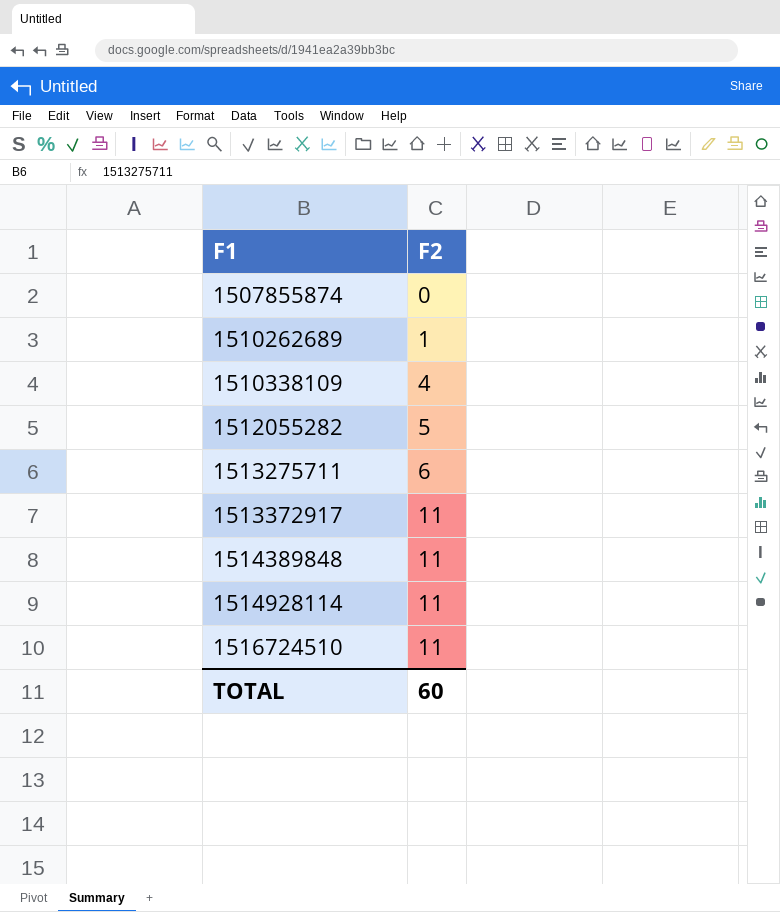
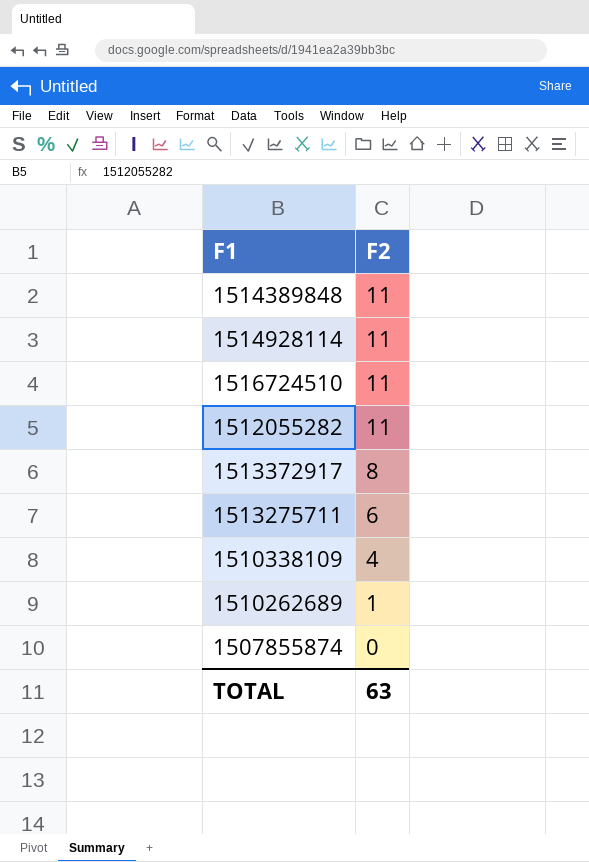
row order: F1 ascending -> F2 descending
1512055282 | F2: 5 -> 11
1513372917 | F2: 11 -> 8
TOTAL | F2: 60 -> 63

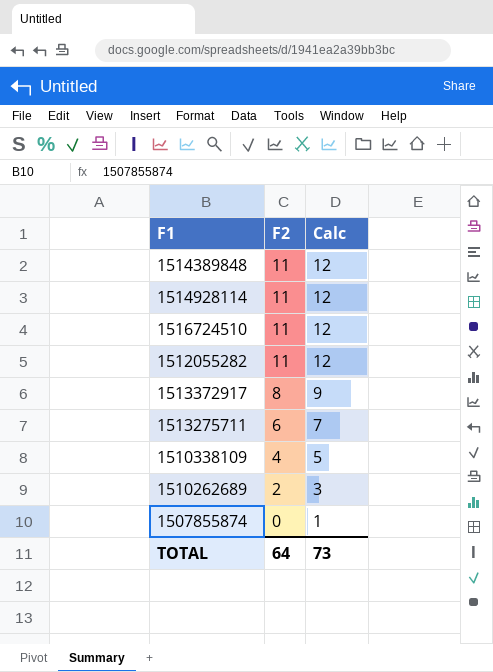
column Calc | formula: none -> [F2] + 1
1510262689 | F2: 1 -> 2
TOTAL | F2: 63 -> 64

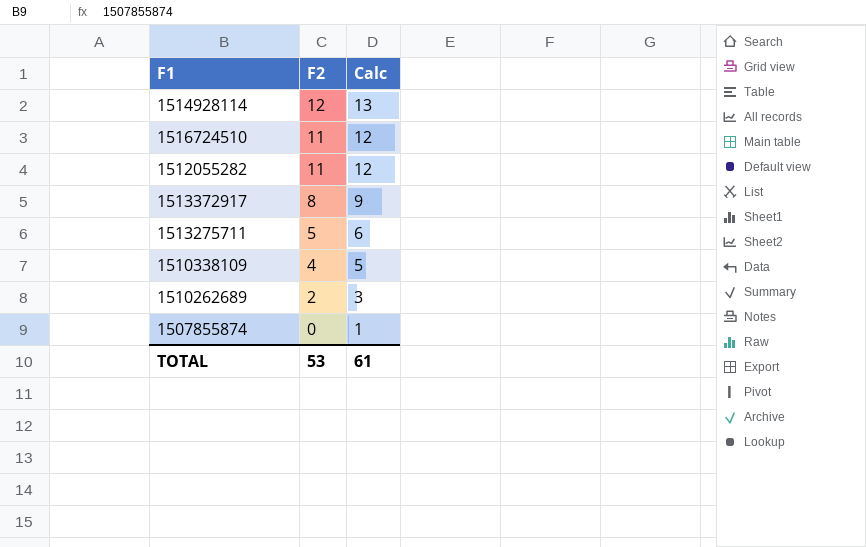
row 1514389848: 11 | 12 -> none
1514928114 | F2: 11 -> 12
1514928114 | Calc: 12 -> 13
1513275711 | F2: 6 -> 5
1513275711 | Calc: 7 -> 6
TOTAL | F2: 64 -> 53
TOTAL | Calc: 73 -> 61

